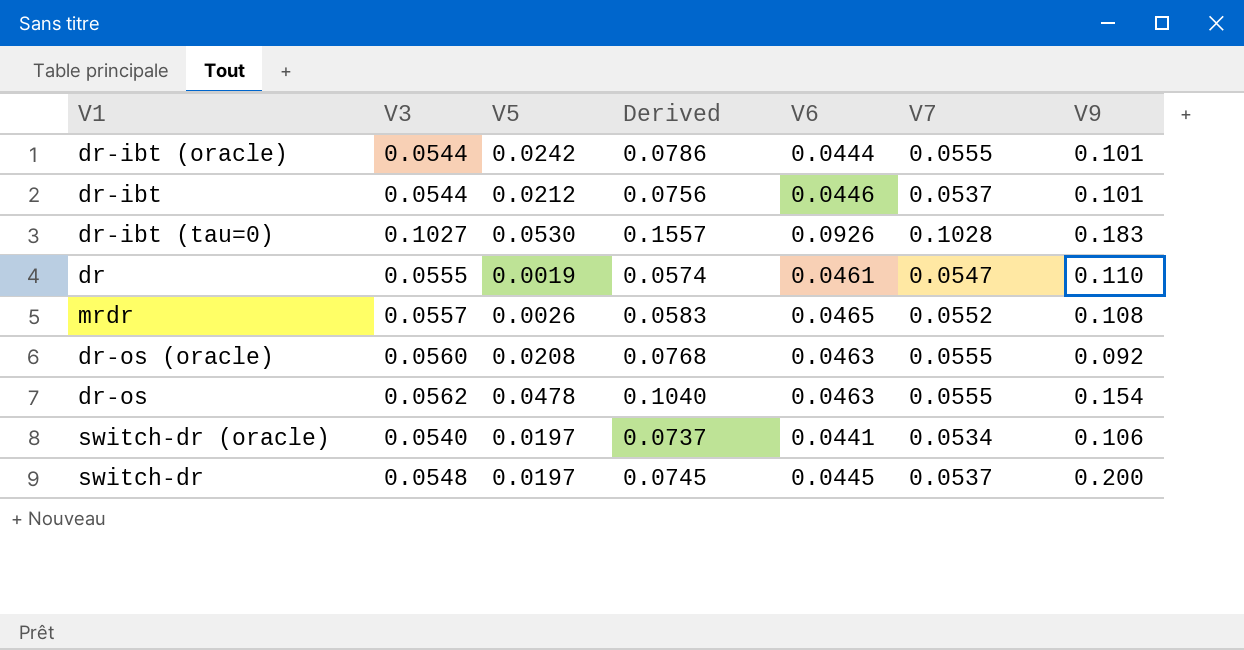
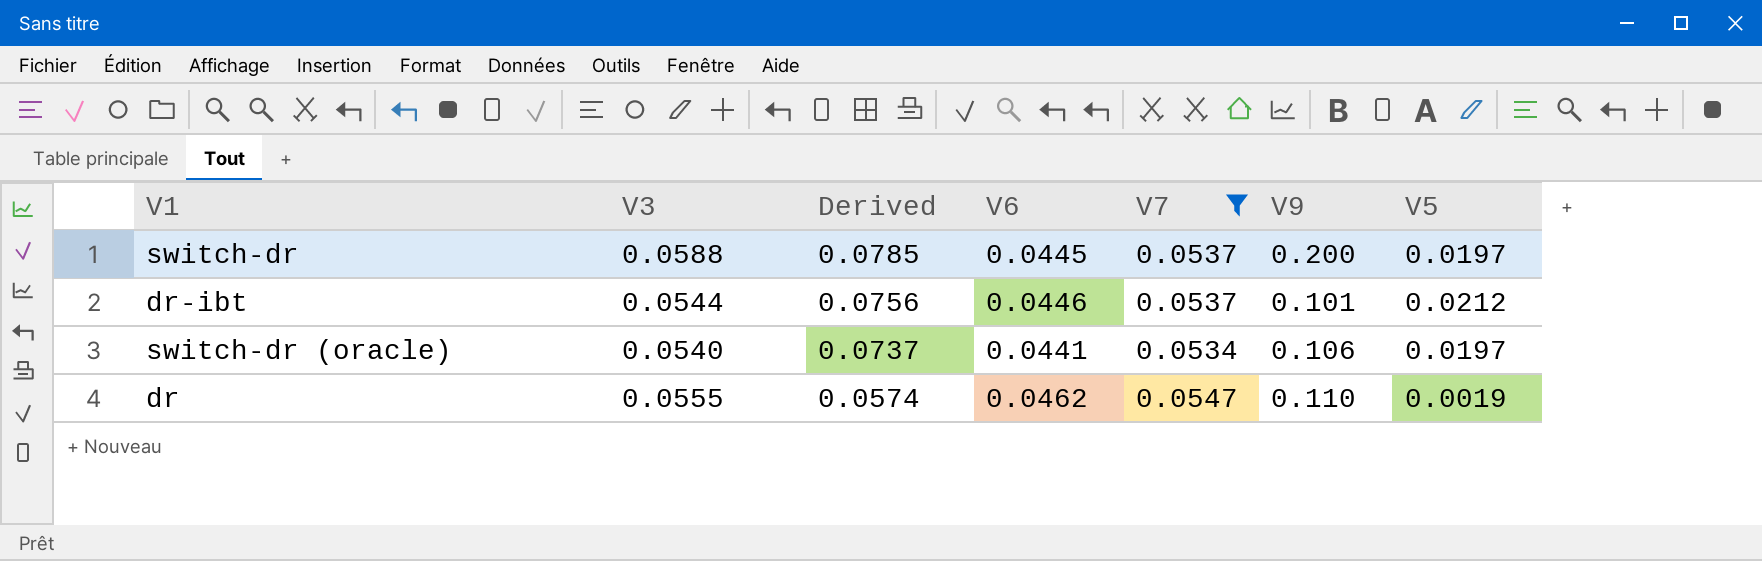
filter: none -> V7 <= 0.0547
row order: none -> Derived descending
column V5 | position: 3 -> 7
switch-dr | V3: 0.0548 -> 0.0588
switch-dr | Derived: 0.0745 -> 0.0785
dr | V6: 0.0461 -> 0.0462

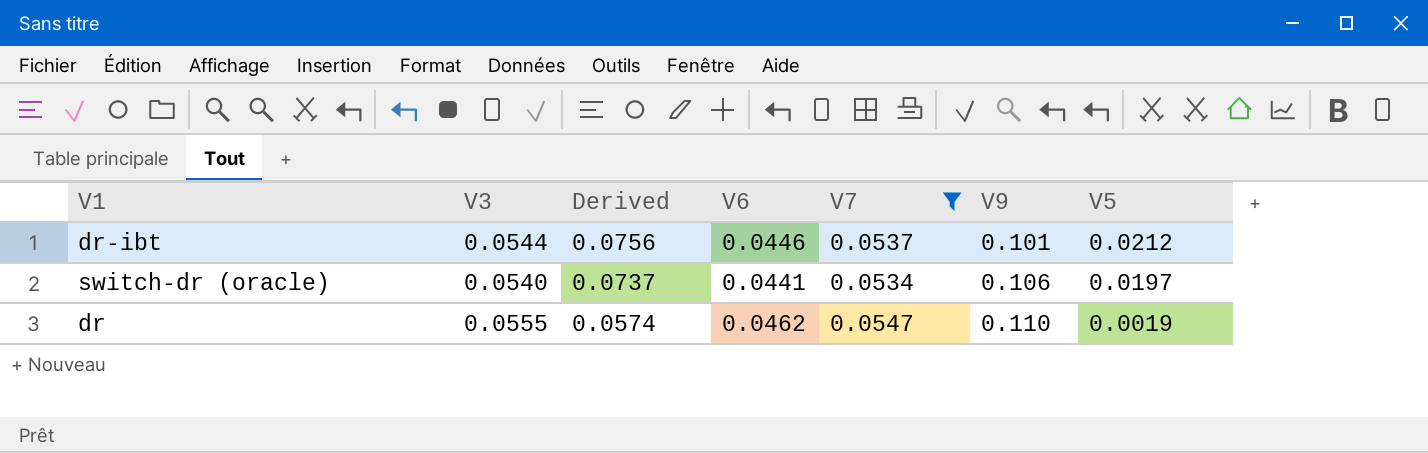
row switch-dr: 0.0588 | 0.0785 | 0.0445 | 0.0537 | 0.200 | 0.0197 -> none

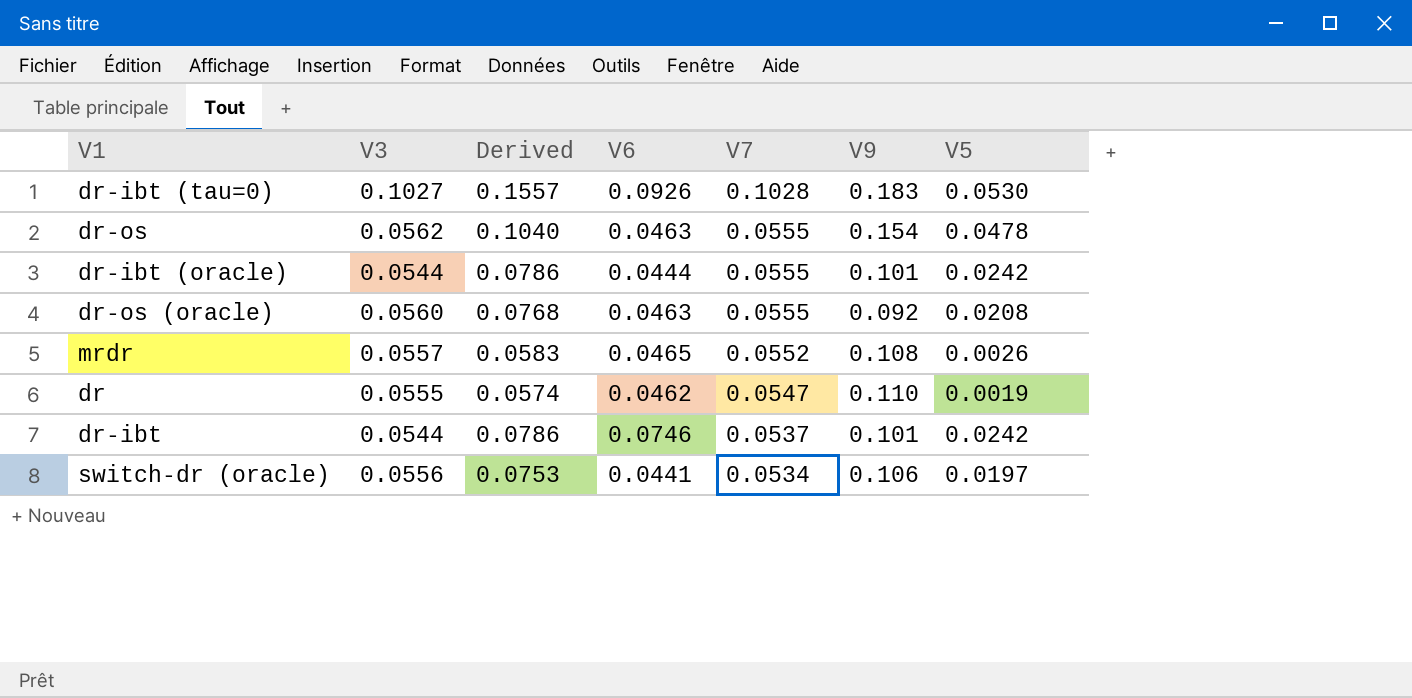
filter: V7 <= 0.0547 -> none
row order: Derived descending -> V7 descending
dr-ibt | Derived: 0.0756 -> 0.0786
dr-ibt | V6: 0.0446 -> 0.0746
dr-ibt | V5: 0.0212 -> 0.0242
switch-dr (oracle) | V3: 0.0540 -> 0.0556
switch-dr (oracle) | Derived: 0.0737 -> 0.0753

